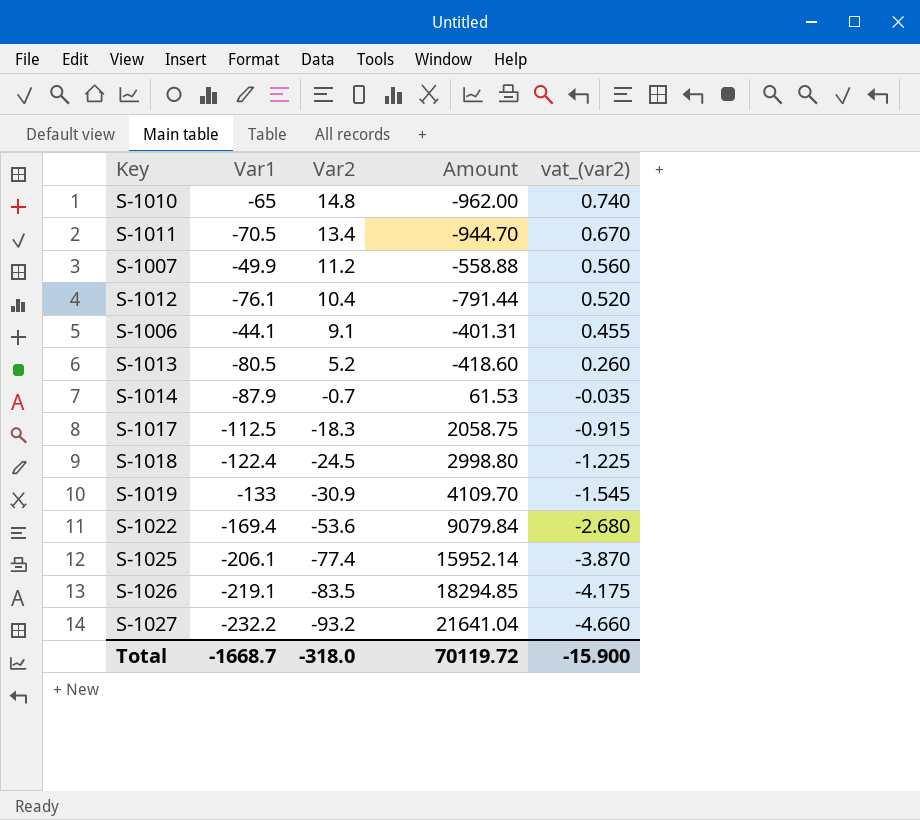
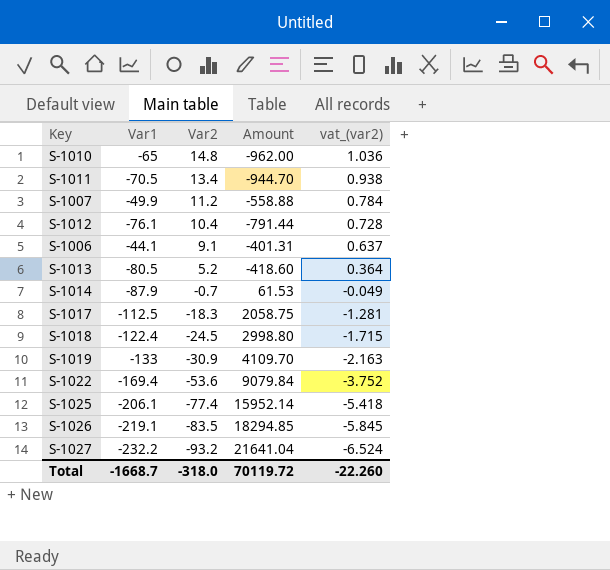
column vat_(var2) | formula: [Var2] * 0.05 -> [Var2] * 0.07
Total | vat_(var2): -15.900 -> -22.260

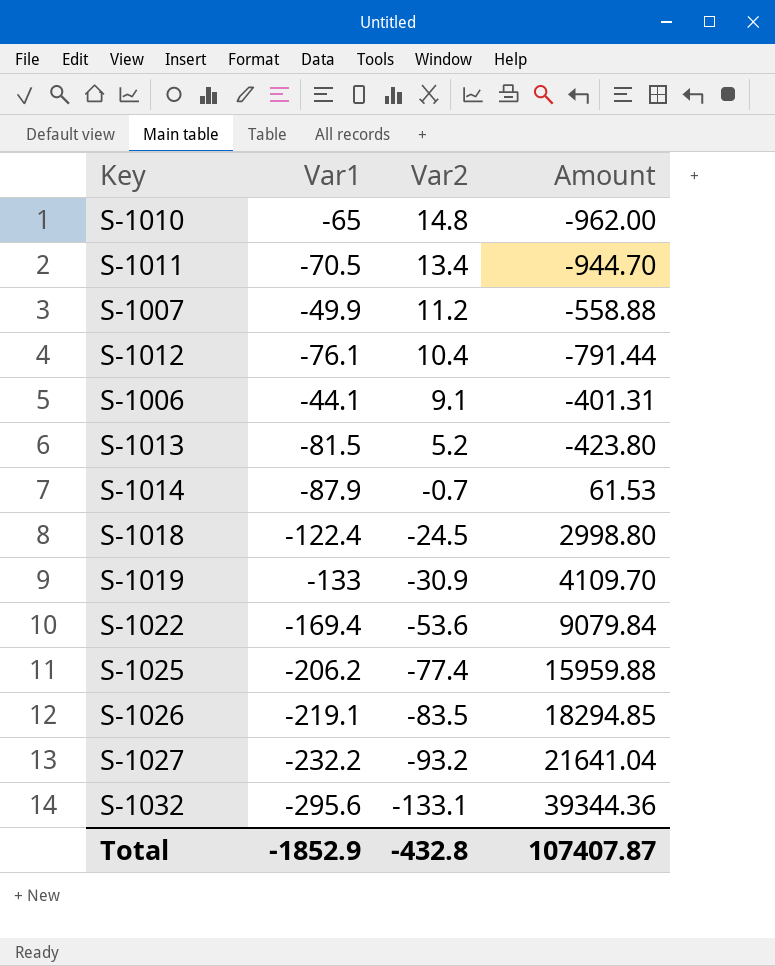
column vat_(var2) | formula: [Var2] * 0.07 -> none
row S-1017: -112.5 | -18.3 | 2058.75 | -1.281 -> none
S-1013 | Var1: -80.5 -> -81.5
S-1013 | Amount: -418.60 -> -423.80
S-1025 | Var1: -206.1 -> -206.2
S-1025 | Amount: 15952.14 -> 15959.88
row S-1032: none -> -295.6 | -133.1 | 39344.36
Total | Var1: -1668.7 -> -1852.9
Total | Var2: -318.0 -> -432.8
Total | Amount: 70119.72 -> 107407.87

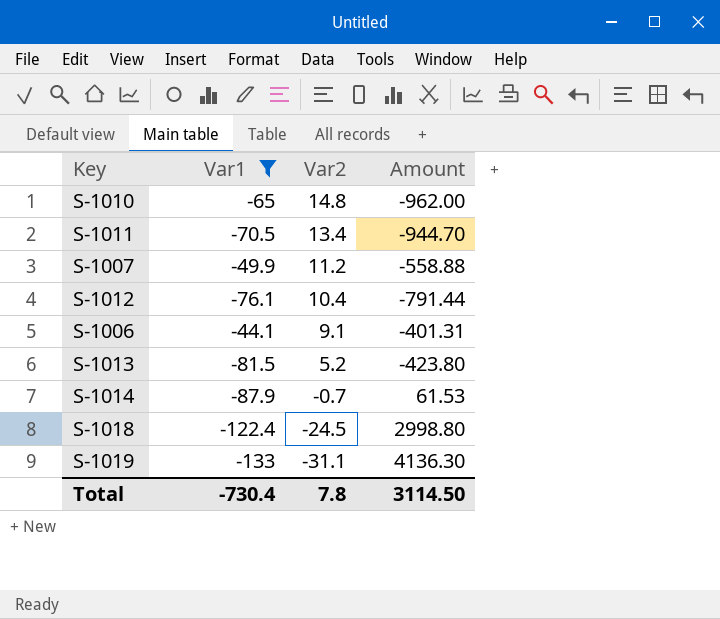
filter: none -> Var1 >= -133
S-1019 | Var2: -30.9 -> -31.1
S-1019 | Amount: 4109.70 -> 4136.30
Total | Var1: -1852.9 -> -730.4
Total | Var2: -432.8 -> 7.8
Total | Amount: 107407.87 -> 3114.50

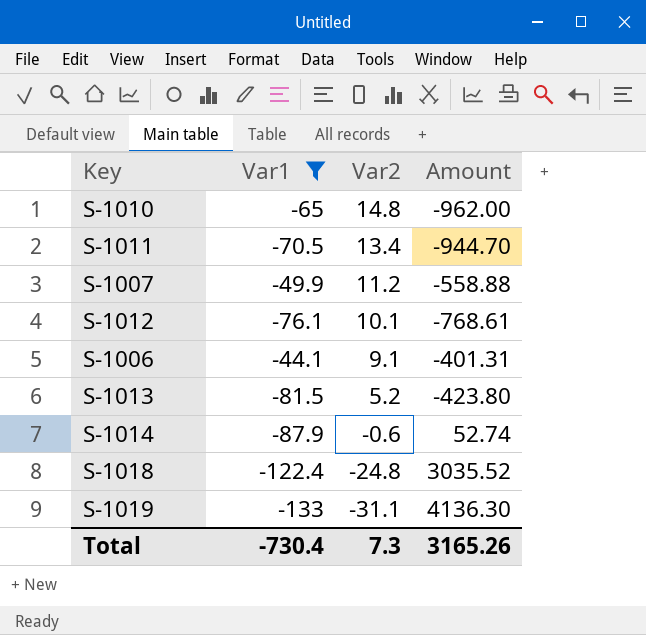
S-1012 | Var2: 10.4 -> 10.1
S-1012 | Amount: -791.44 -> -768.61
S-1014 | Var2: -0.7 -> -0.6
S-1014 | Amount: 61.53 -> 52.74
S-1018 | Var2: -24.5 -> -24.8
S-1018 | Amount: 2998.80 -> 3035.52
Total | Var2: 7.8 -> 7.3
Total | Amount: 3114.50 -> 3165.26

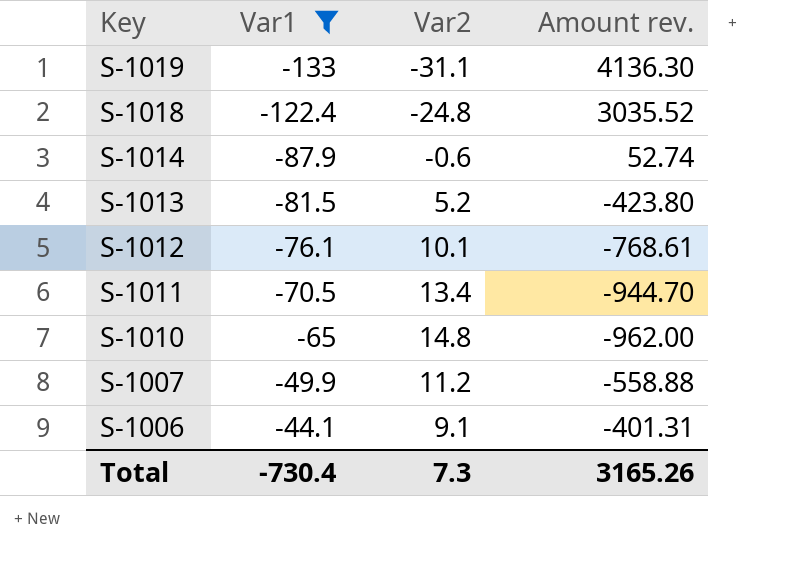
row order: Var2 descending -> Key descending
column name: Amount -> Amount rev.

